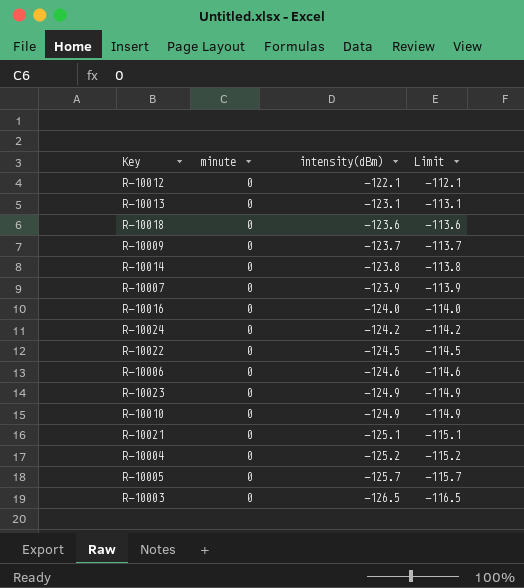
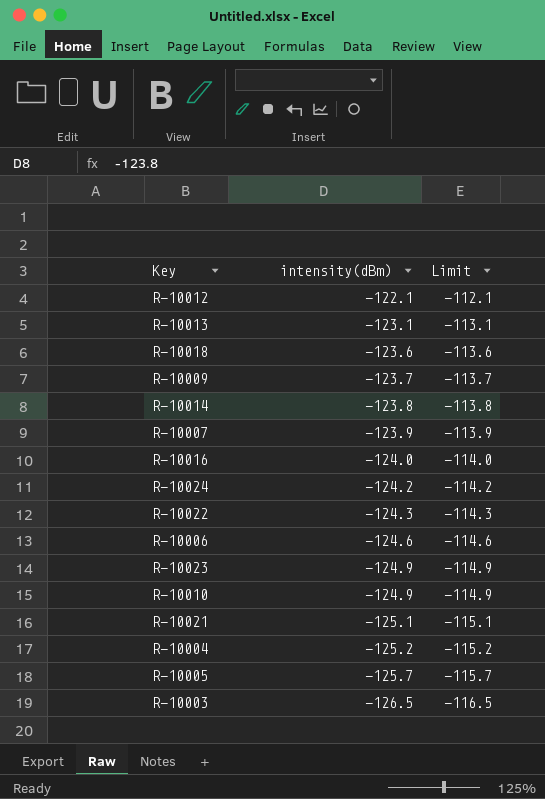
column minute | position: 2 -> none
R-10022 | intensity(dBm): -124.5 -> -124.3
R-10022 | Limit: -114.5 -> -114.3

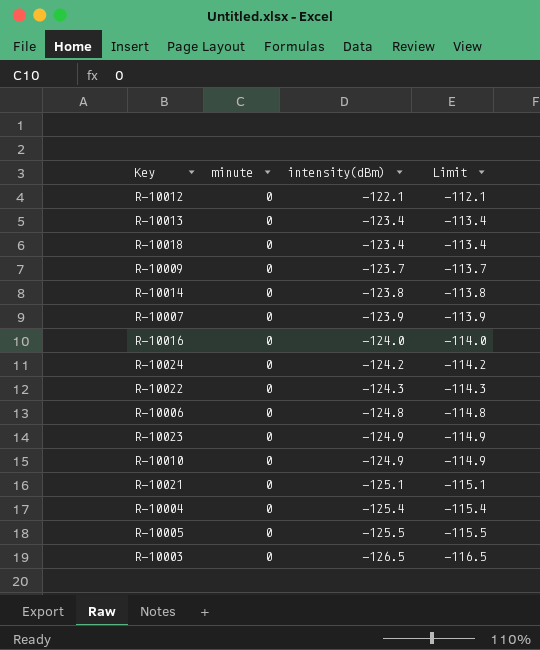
column minute | position: none -> 2
R-10013 | intensity(dBm): -123.1 -> -123.4
R-10013 | Limit: -113.1 -> -113.4
R-10018 | intensity(dBm): -123.6 -> -123.4
R-10018 | Limit: -113.6 -> -113.4
R-10006 | intensity(dBm): -124.6 -> -124.8
R-10006 | Limit: -114.6 -> -114.8
R-10004 | intensity(dBm): -125.2 -> -125.4
R-10004 | Limit: -115.2 -> -115.4
R-10005 | intensity(dBm): -125.7 -> -125.5
R-10005 | Limit: -115.7 -> -115.5

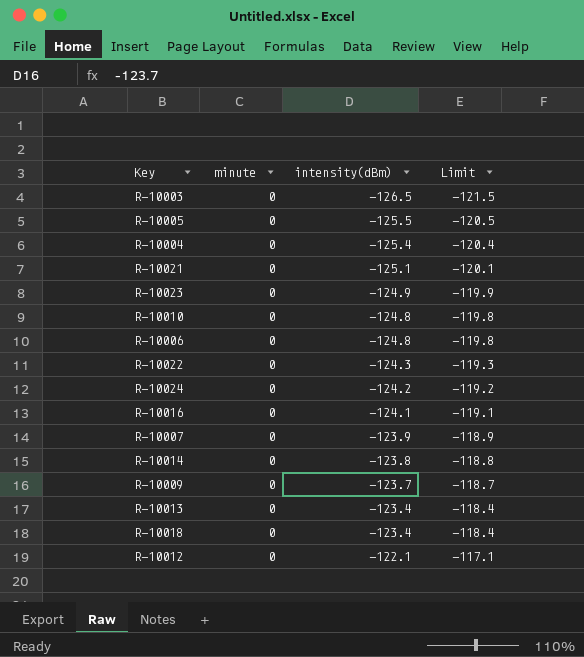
row order: intensity(dBm) descending -> intensity(dBm) ascending
column Limit | formula: [intensity(dBm)] + 10 -> [intensity(dBm)] + 5
R-10010 | intensity(dBm): -124.9 -> -124.8
R-10016 | intensity(dBm): -124.0 -> -124.1

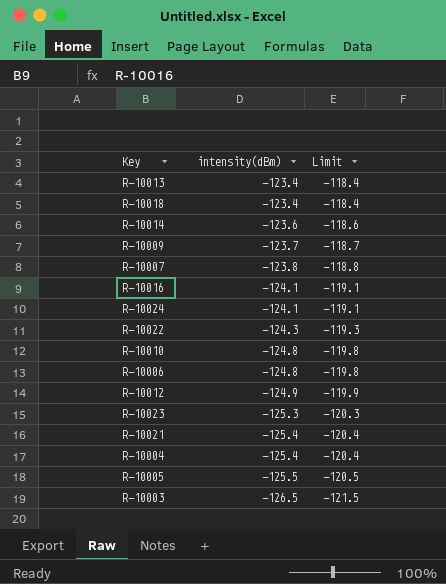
row order: intensity(dBm) ascending -> intensity(dBm) descending
column minute | position: 2 -> none
R-10014 | intensity(dBm): -123.8 -> -123.6
R-10014 | Limit: -118.8 -> -118.6
R-10007 | intensity(dBm): -123.9 -> -123.8
R-10007 | Limit: -118.9 -> -118.8
R-10024 | intensity(dBm): -124.2 -> -124.1
R-10024 | Limit: -119.2 -> -119.1
R-10012 | intensity(dBm): -122.1 -> -124.9
R-10012 | Limit: -117.1 -> -119.9
R-10023 | intensity(dBm): -124.9 -> -125.3
R-10023 | Limit: -119.9 -> -120.3
R-10021 | intensity(dBm): -125.1 -> -125.4
R-10021 | Limit: -120.1 -> -120.4

